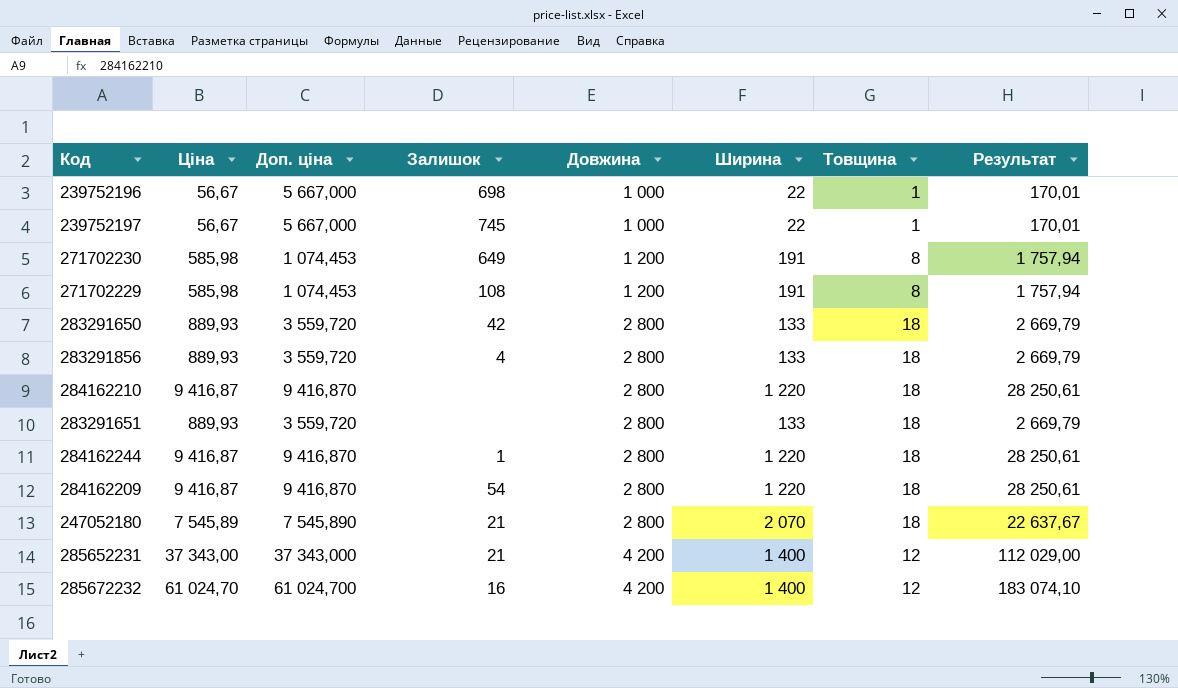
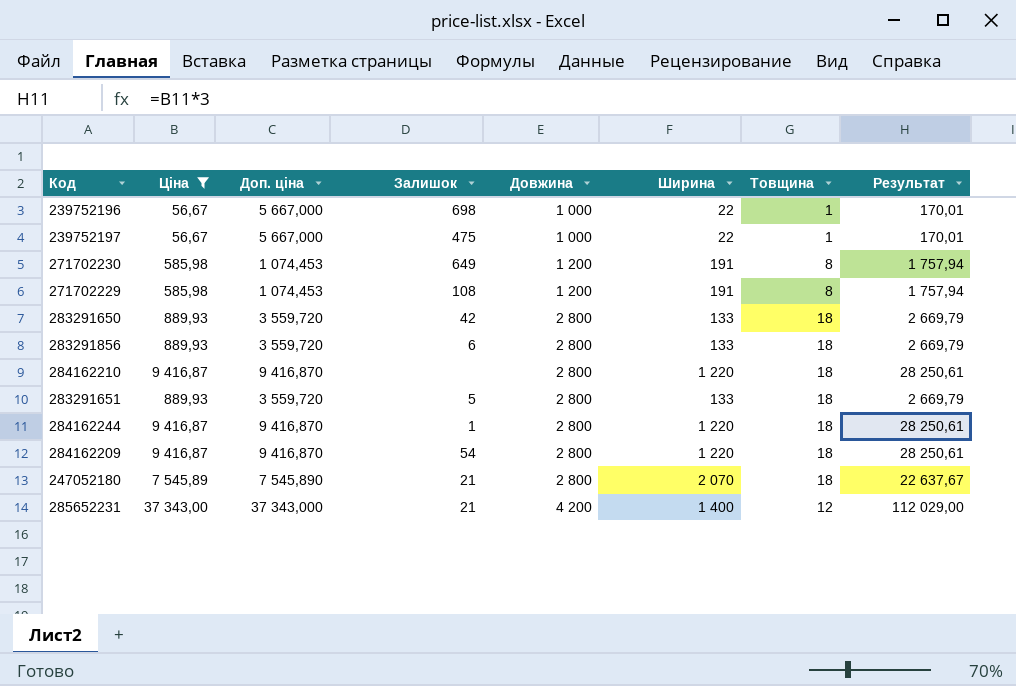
filter: none -> Ціна != 61 024,70
239752197 | Залишок: 745 -> 475
283291856 | Залишок: 4 -> 6
283291651 | Залишок: none -> 5

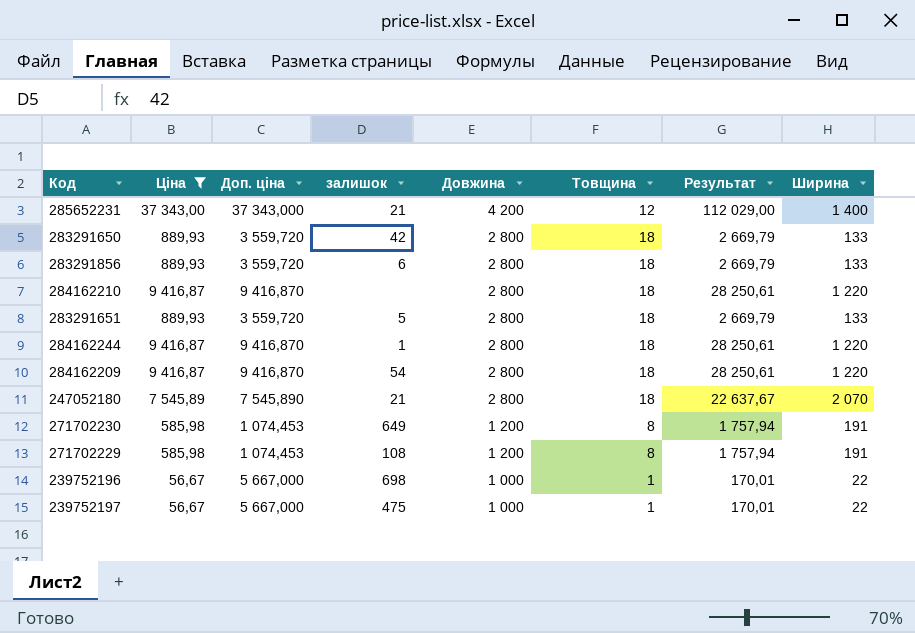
row order: Довжина ascending -> Довжина descending
column name: Залишок -> залишок
column Ширина | position: 6 -> 8

